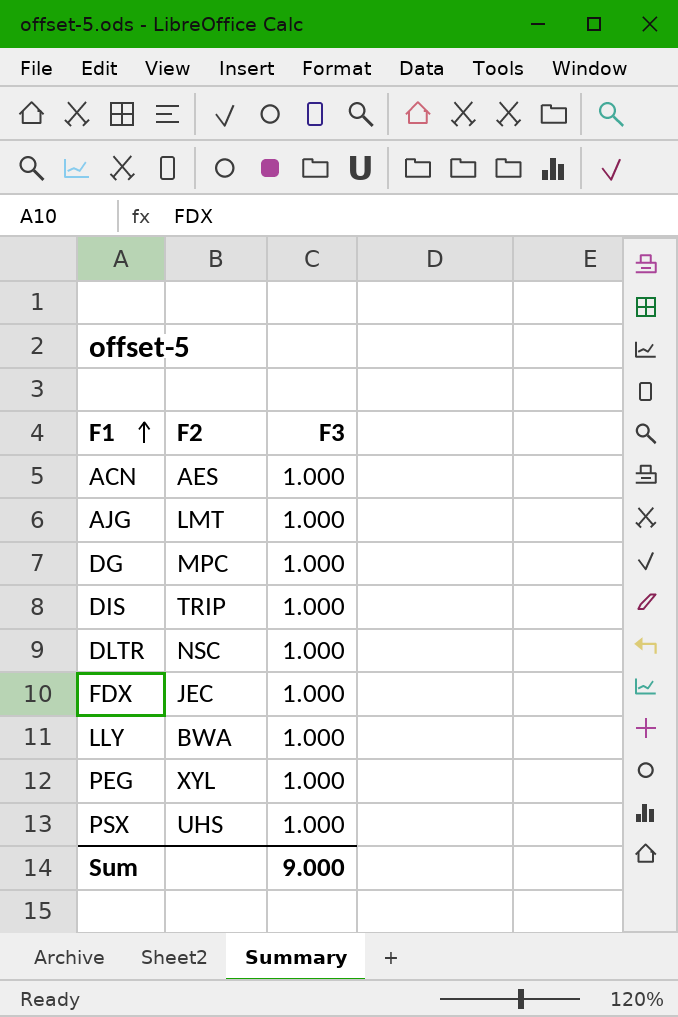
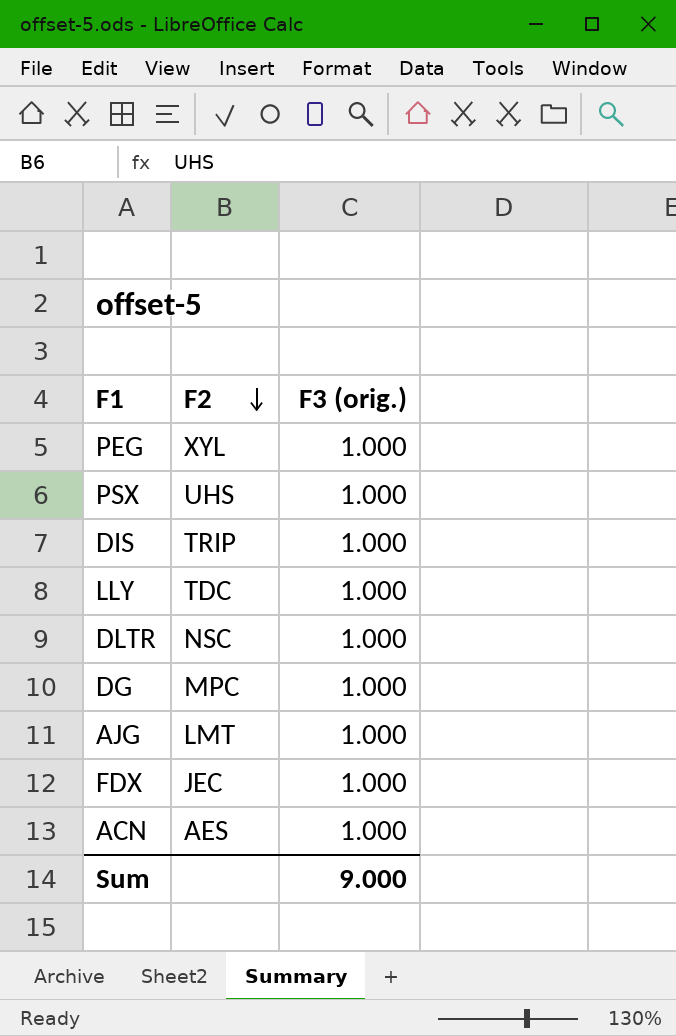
row order: F1 ascending -> F2 descending
column name: F3 -> F3 (orig.)
LLY | F2: BWA -> TDC

